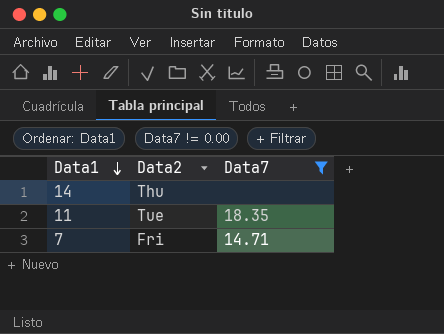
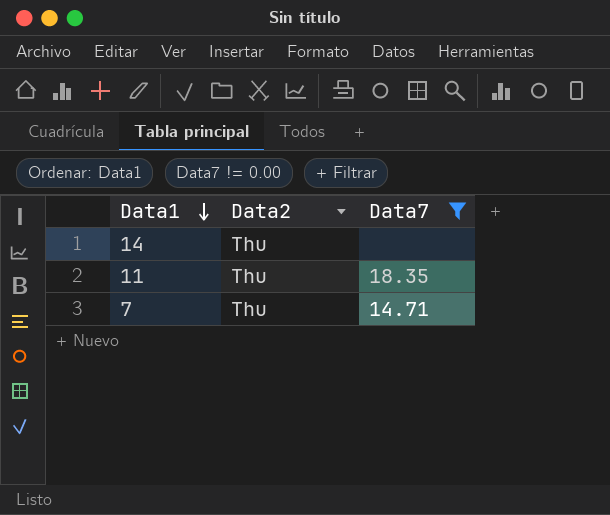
11 | Data2: Tue -> Thu
7 | Data2: Fri -> Thu

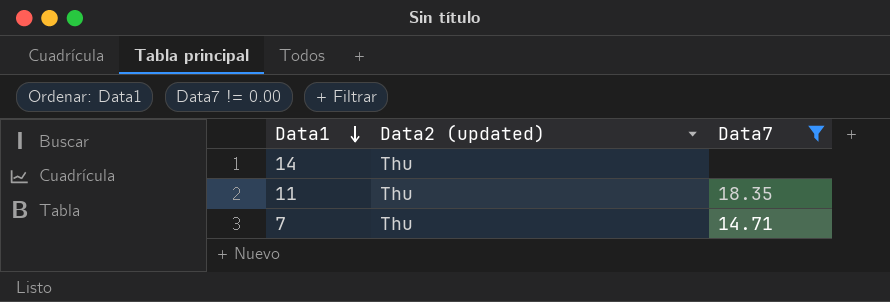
column name: Data2 -> Data2 (updated)

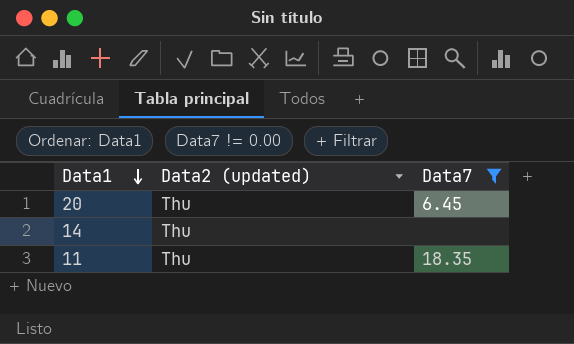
row 7: Thu | 14.71 -> none
row 20: none -> Thu | 6.45

